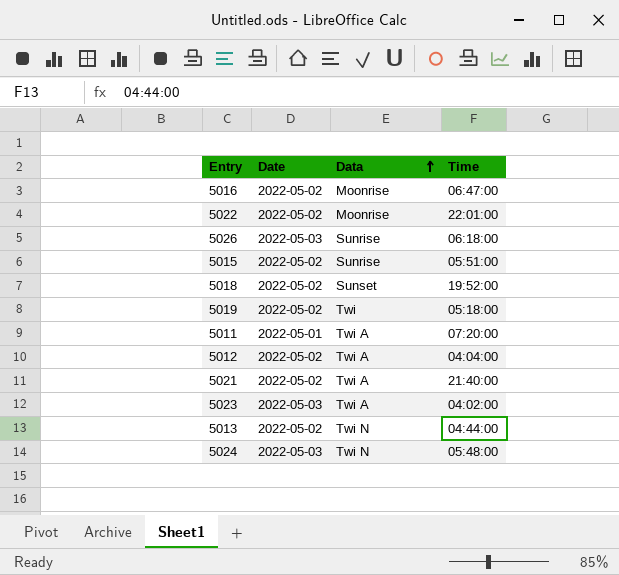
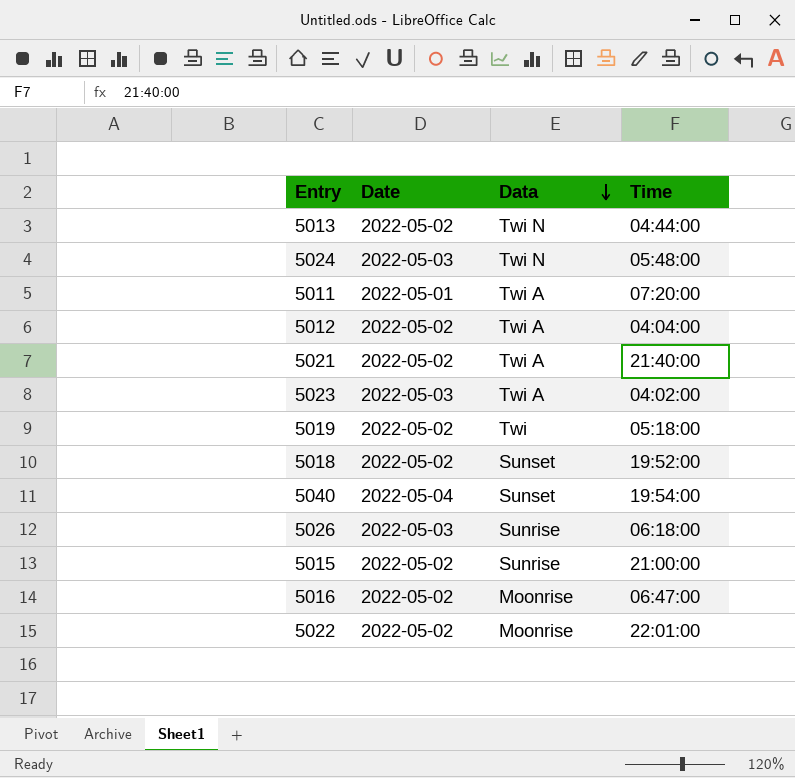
row order: Data ascending -> Data descending
row 5040: none -> 2022-05-04 | Sunset | 19:54:00
5015 | Time: 05:51:00 -> 21:00:00

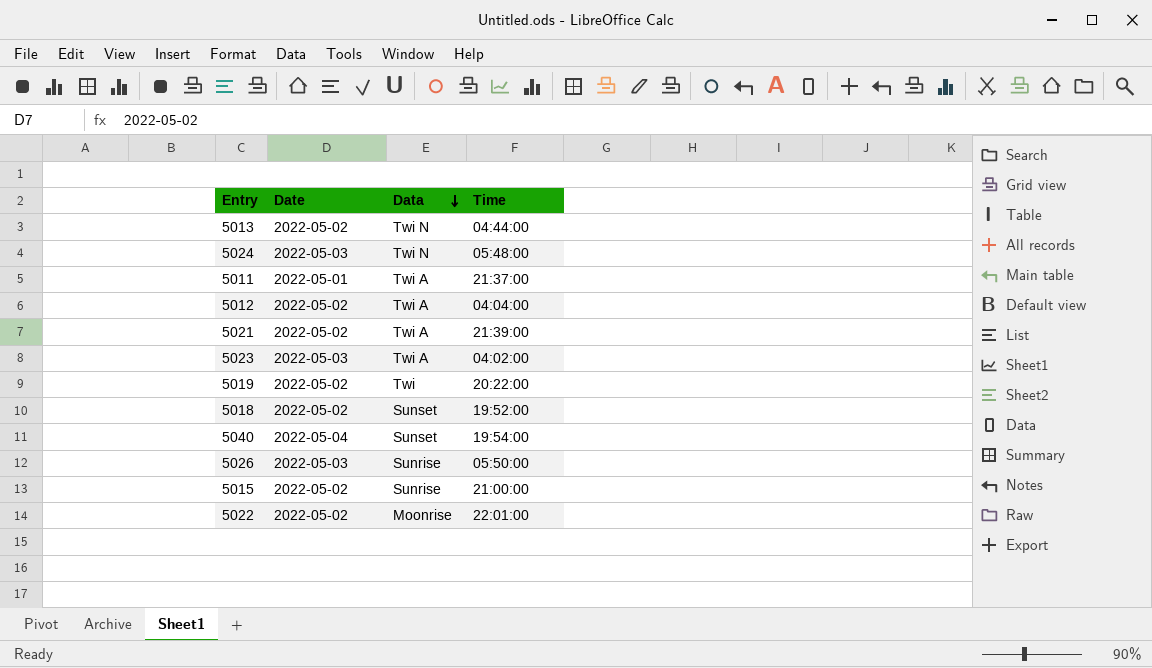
row 5016: 2022-05-02 | Moonrise | 06:47:00 -> none
5011 | Time: 07:20:00 -> 21:37:00
5021 | Time: 21:40:00 -> 21:39:00
5019 | Time: 05:18:00 -> 20:22:00
5026 | Time: 06:18:00 -> 05:50:00

